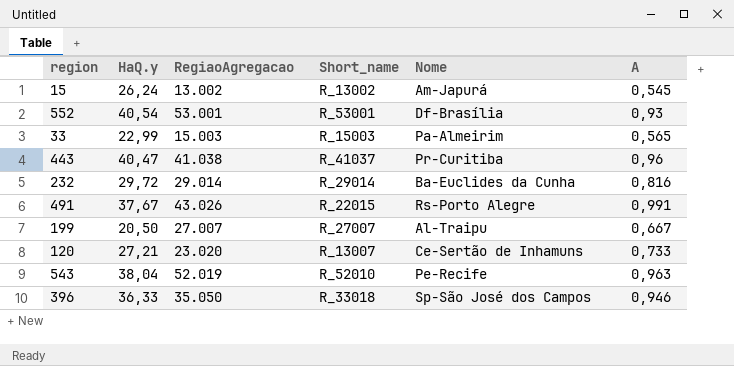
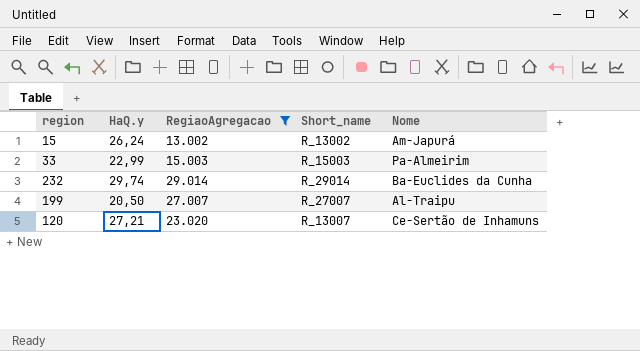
filter: none -> RegiaoAgregacao <= 29.014
column A | position: 6 -> none
232 | HaQ.y: 29,72 -> 29,74

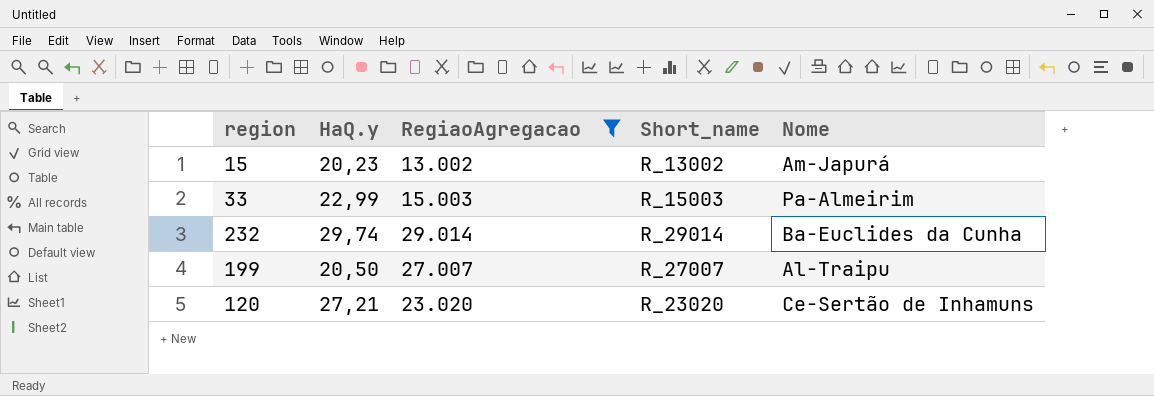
15 | HaQ.y: 26,24 -> 20,23
120 | Short_name: R_13007 -> R_23020

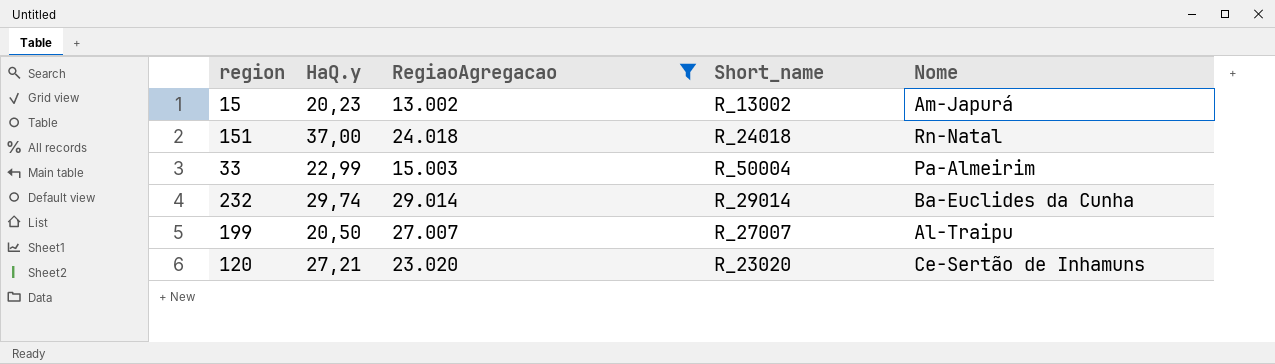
row 151: none -> 37,00 | 24.018 | R_24018 | Rn-Natal
33 | Short_name: R_15003 -> R_50004

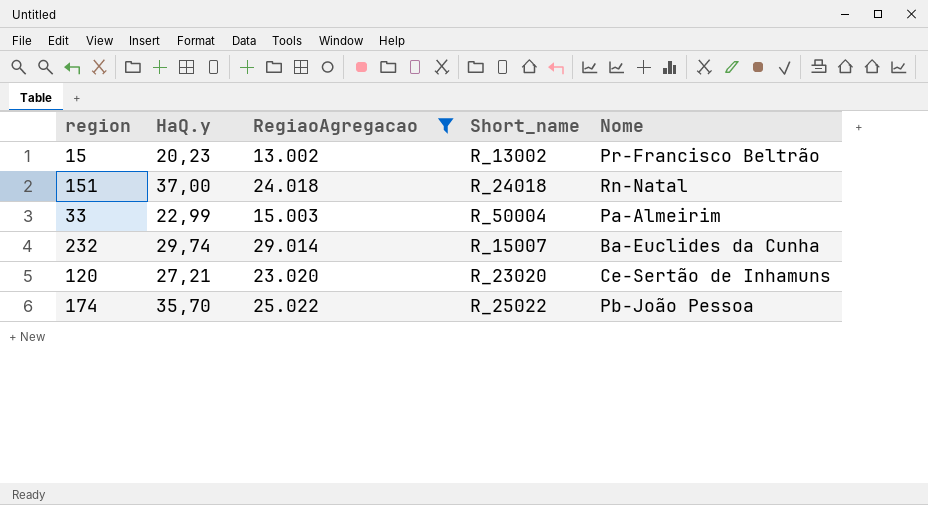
row 199: 20,50 | 27.007 | R_27007 | Al-Traipu -> none
15 | Nome: Am-Japurá -> Pr-Francisco Beltrão
232 | Short_name: R_29014 -> R_15007
row 174: none -> 35,70 | 25.022 | R_25022 | Pb-João Pessoa

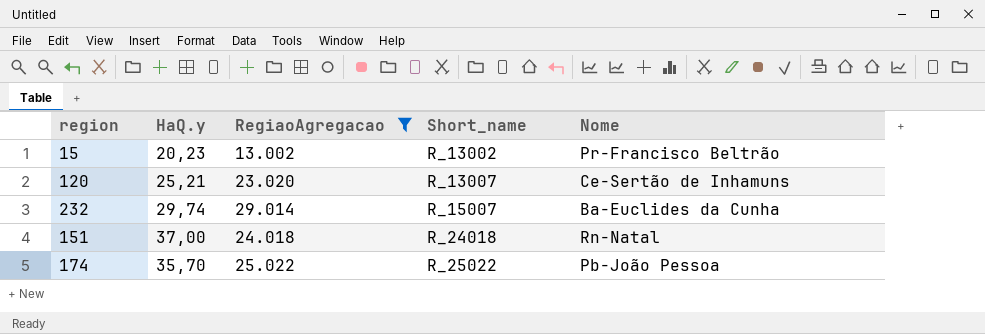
row order: none -> Short_name ascending
row 33: 22,99 | 15.003 | R_50004 | Pa-Almeirim -> none
120 | HaQ.y: 27,21 -> 25,21
120 | Short_name: R_23020 -> R_13007

